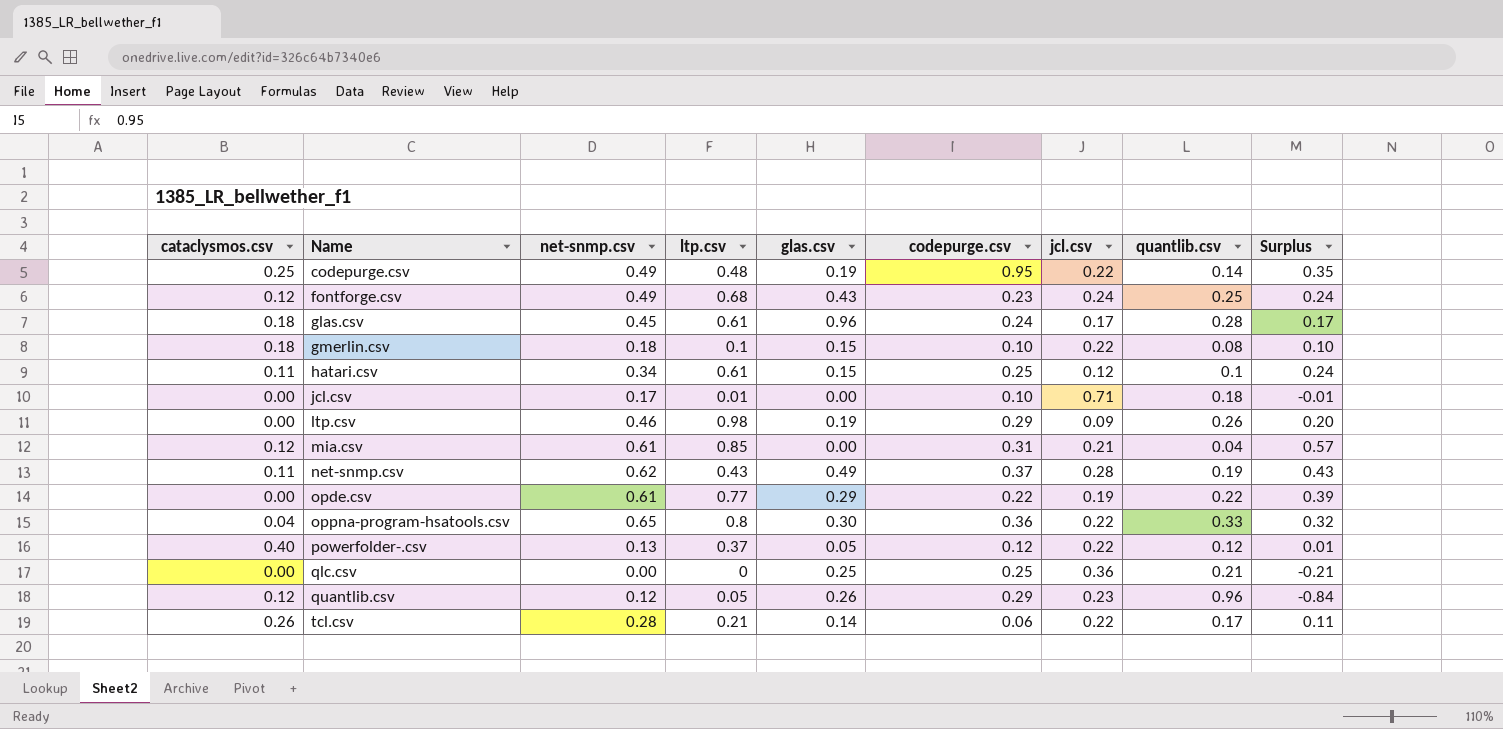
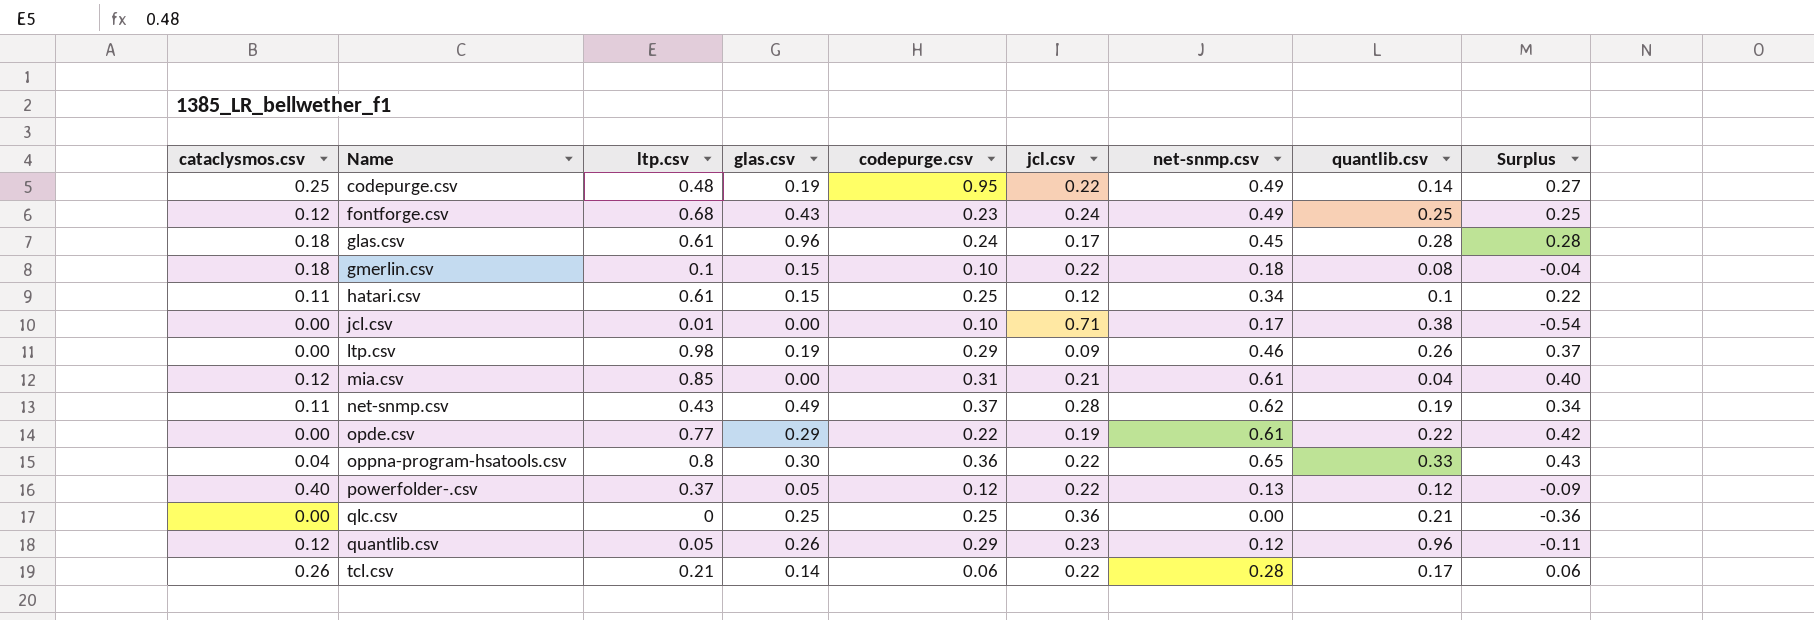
column net-snmp.csv | position: 3 -> 7
column Surplus | formula: [net-snmp.csv] - [quantlib.csv] -> [net-snmp.csv] - [jcl.csv]
jcl.csv | quantlib.csv: 0.18 -> 0.38

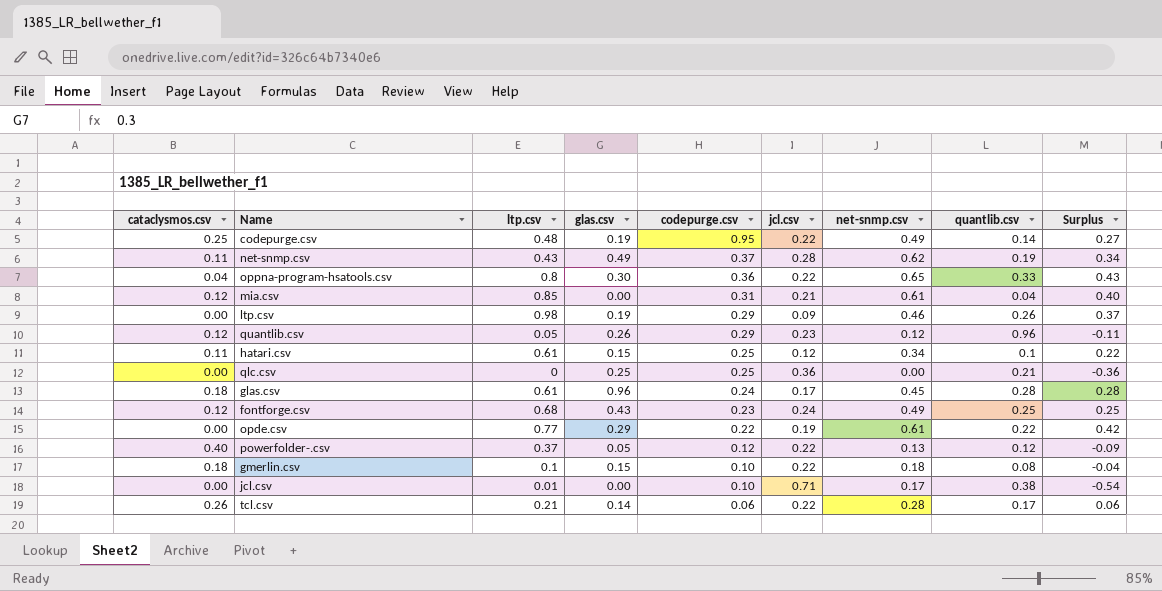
row order: Name ascending -> codepurge.csv descending

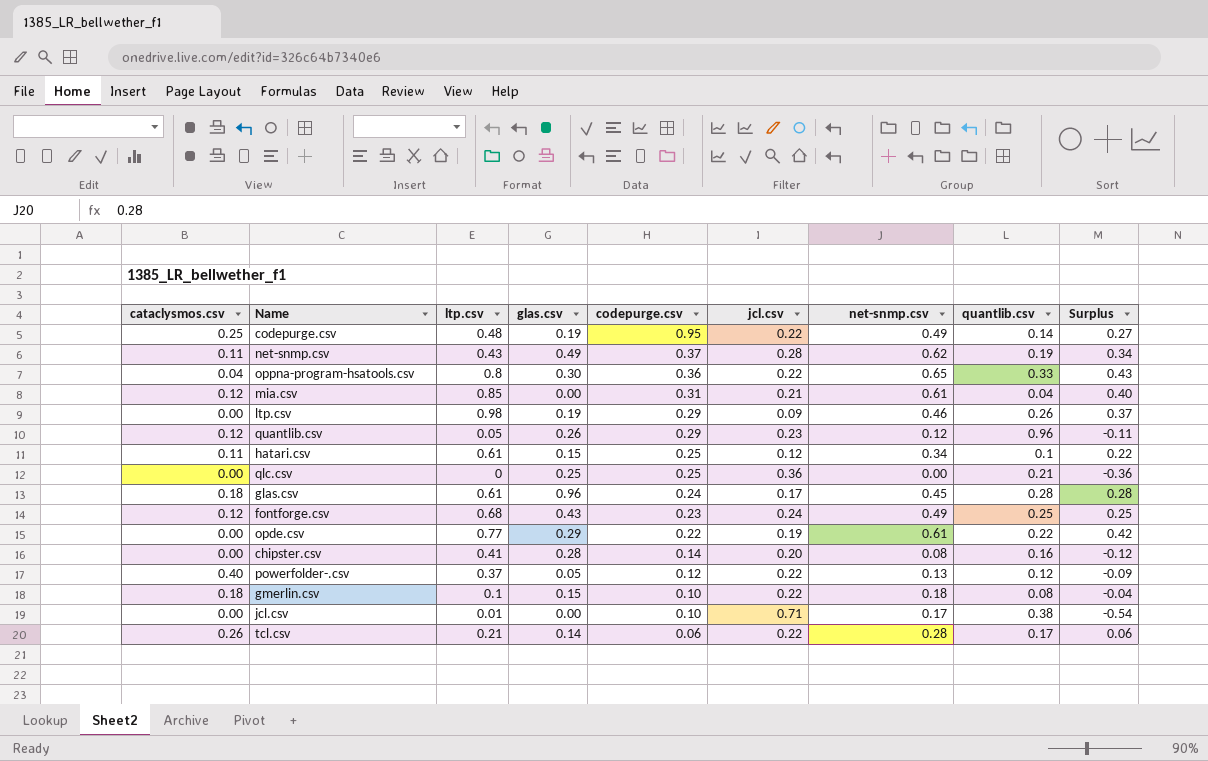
row chipster.csv: none -> 0.00 | 0.41 | 0.28 | 0.14 | 0.20 | 0.08 | 0.16 | -0.12

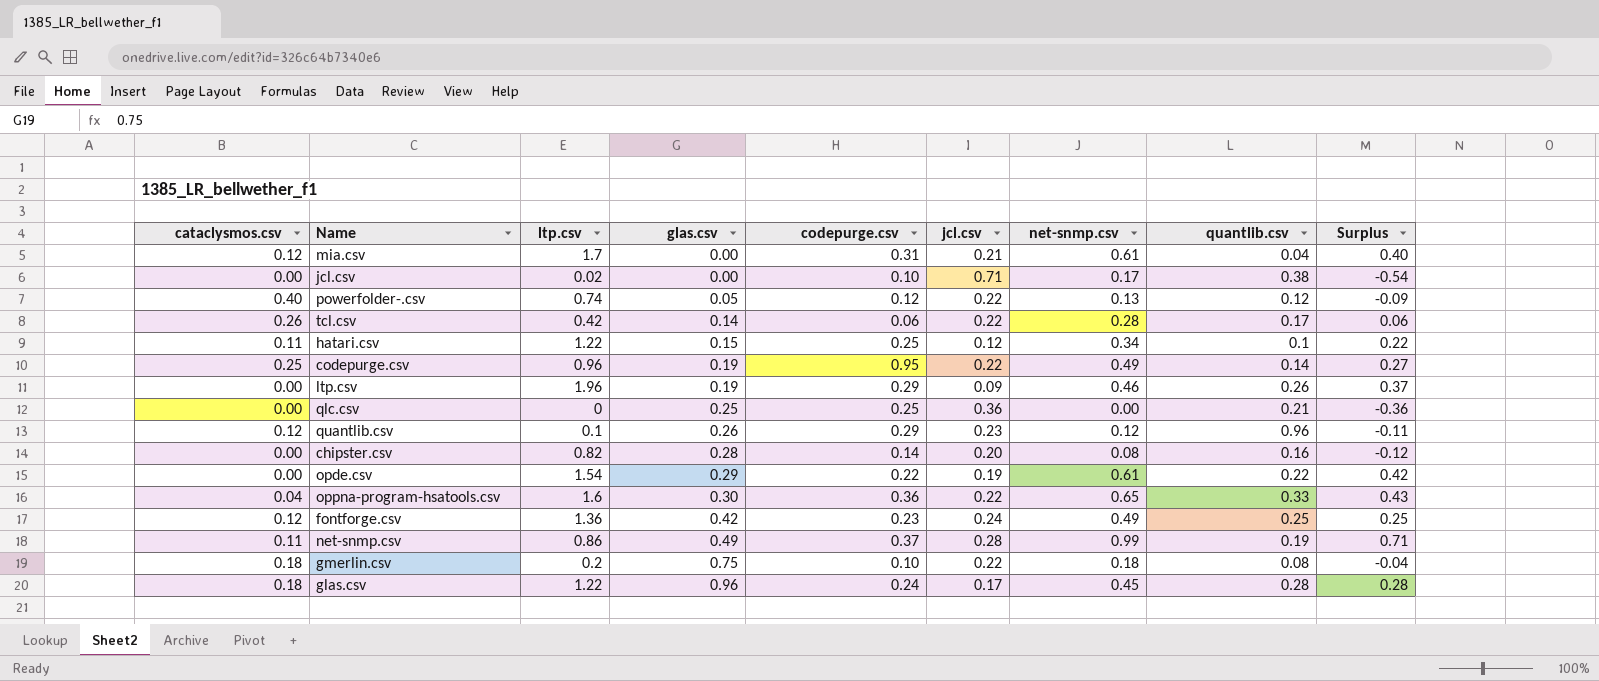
row order: codepurge.csv descending -> glas.csv ascending
mia.csv | ltp.csv: 0.85 -> 1.7
jcl.csv | ltp.csv: 0.01 -> 0.02
powerfolder-.csv | ltp.csv: 0.37 -> 0.74
tcl.csv | ltp.csv: 0.21 -> 0.42
hatari.csv | ltp.csv: 0.61 -> 1.22
codepurge.csv | ltp.csv: 0.48 -> 0.96
ltp.csv | ltp.csv: 0.98 -> 1.96
quantlib.csv | ltp.csv: 0.05 -> 0.1
chipster.csv | ltp.csv: 0.41 -> 0.82
opde.csv | ltp.csv: 0.77 -> 1.54
oppna-program-hsatools.csv | ltp.csv: 0.8 -> 1.6
fontforge.csv | ltp.csv: 0.68 -> 1.36
fontforge.csv | glas.csv: 0.43 -> 0.42
net-snmp.csv | ltp.csv: 0.43 -> 0.86
net-snmp.csv | net-snmp.csv: 0.62 -> 0.99
net-snmp.csv | Surplus: 0.34 -> 0.71
gmerlin.csv | ltp.csv: 0.1 -> 0.2
gmerlin.csv | glas.csv: 0.15 -> 0.75
glas.csv | ltp.csv: 0.61 -> 1.22

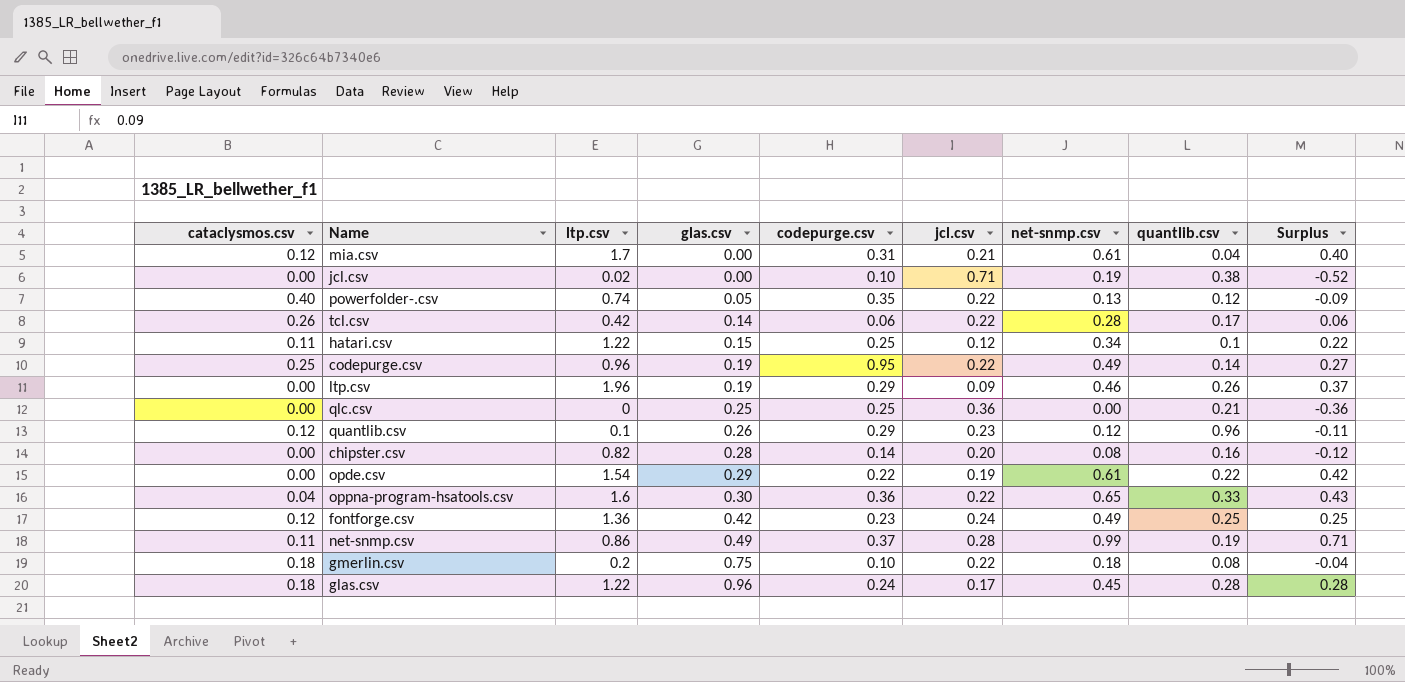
jcl.csv | net-snmp.csv: 0.17 -> 0.19
jcl.csv | Surplus: -0.54 -> -0.52
powerfolder-.csv | codepurge.csv: 0.12 -> 0.35

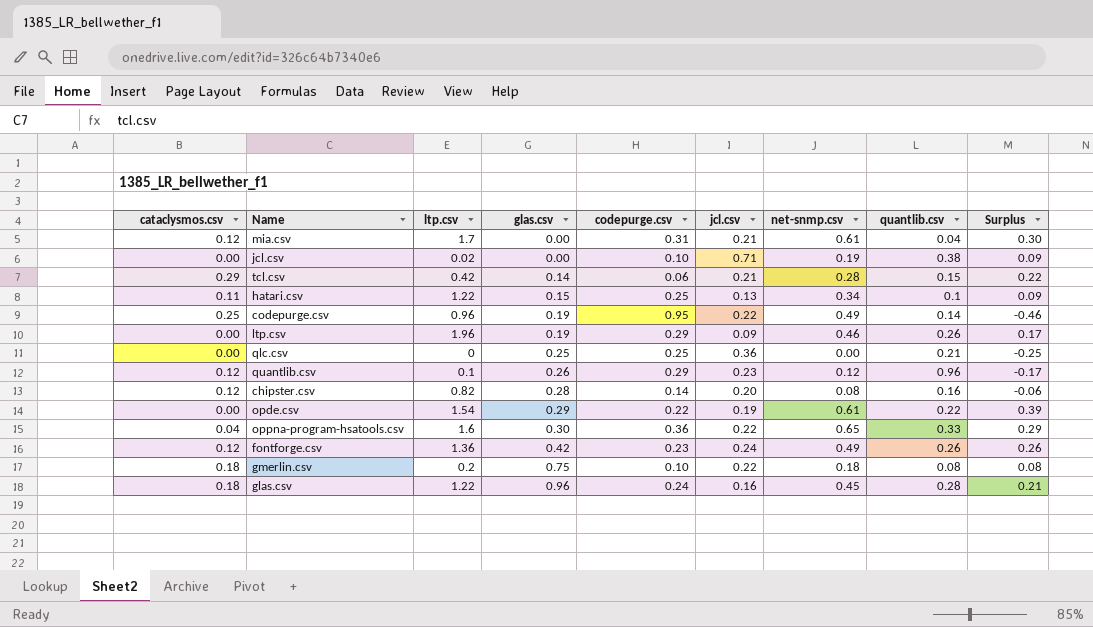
column Surplus | formula: [net-snmp.csv] - [jcl.csv] -> [net-snmp.csv] - [codepurge.csv]
row powerfolder-.csv: 0.40 | 0.74 | 0.05 | 0.35 | 0.22 | 0.13 | 0.12 | -0.09 -> none
row net-snmp.csv: 0.11 | 0.86 | 0.49 | 0.37 | 0.28 | 0.99 | 0.19 | 0.71 -> none
tcl.csv | cataclysmos.csv: 0.26 -> 0.29
tcl.csv | jcl.csv: 0.22 -> 0.21
tcl.csv | quantlib.csv: 0.17 -> 0.15
hatari.csv | jcl.csv: 0.12 -> 0.13
chipster.csv | cataclysmos.csv: 0.00 -> 0.12
fontforge.csv | quantlib.csv: 0.25 -> 0.26
glas.csv | jcl.csv: 0.17 -> 0.16

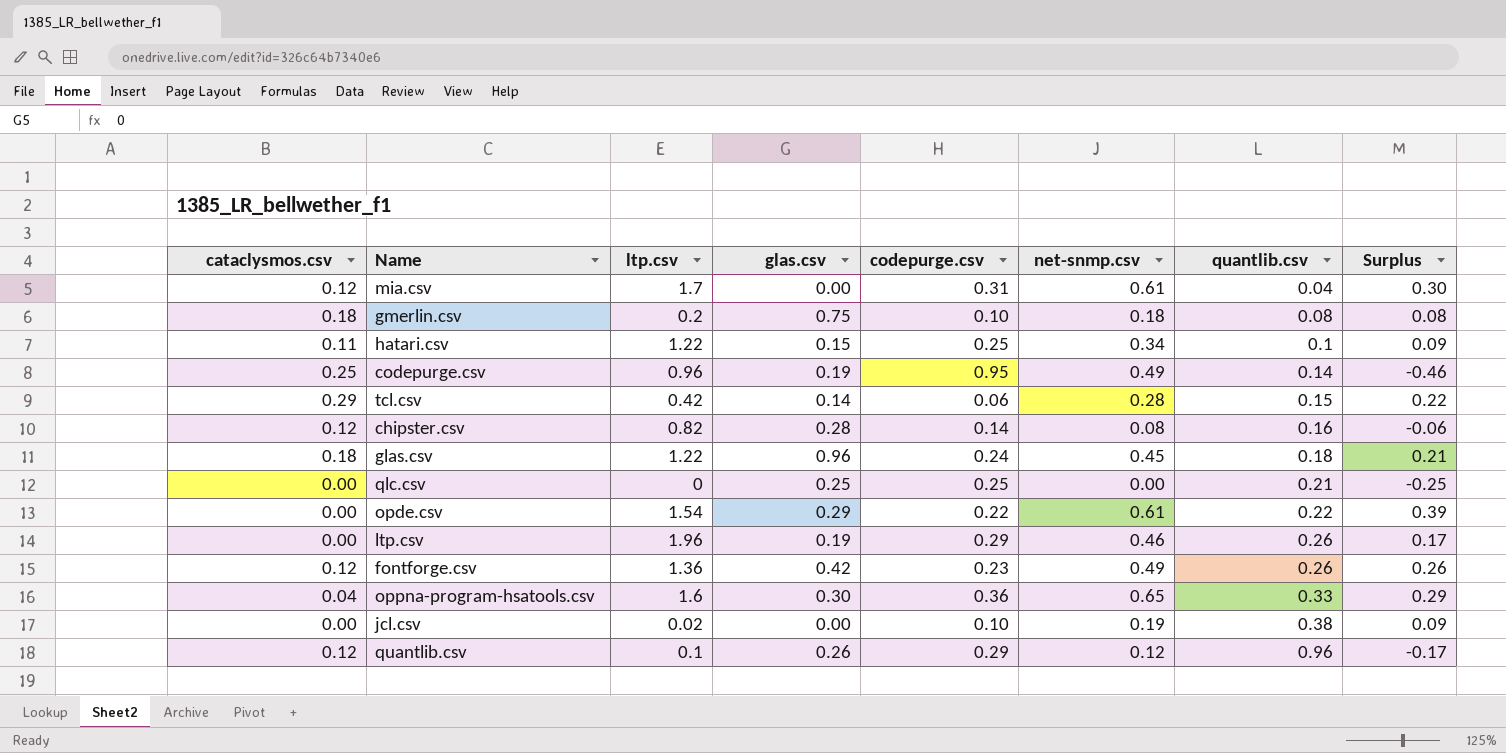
row order: glas.csv ascending -> quantlib.csv ascending
column jcl.csv | position: 6 -> none
glas.csv | quantlib.csv: 0.28 -> 0.18

